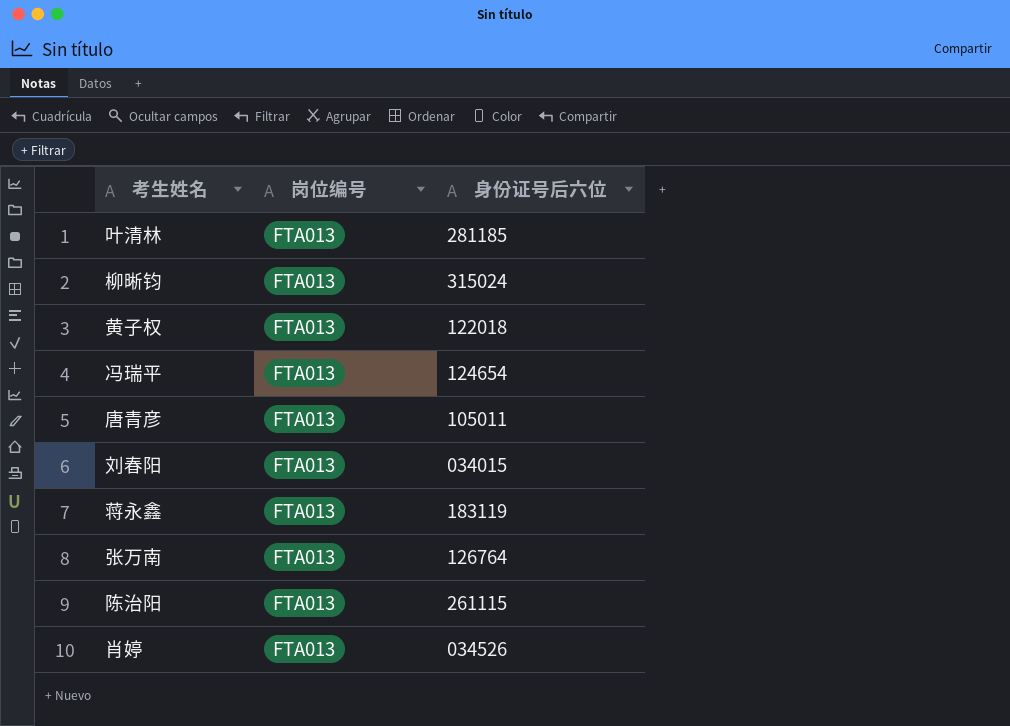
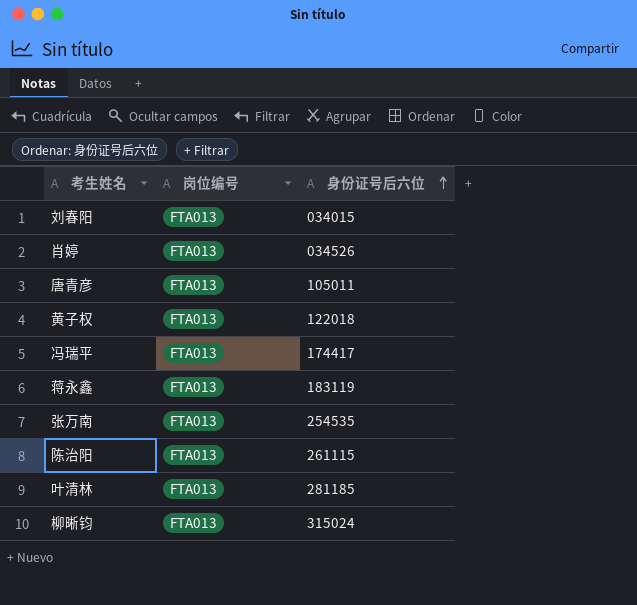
row order: none -> 身份证号后六位 ascending
冯瑞平 | 身份证号后六位: 124654 -> 174417
张万南 | 身份证号后六位: 126764 -> 254535

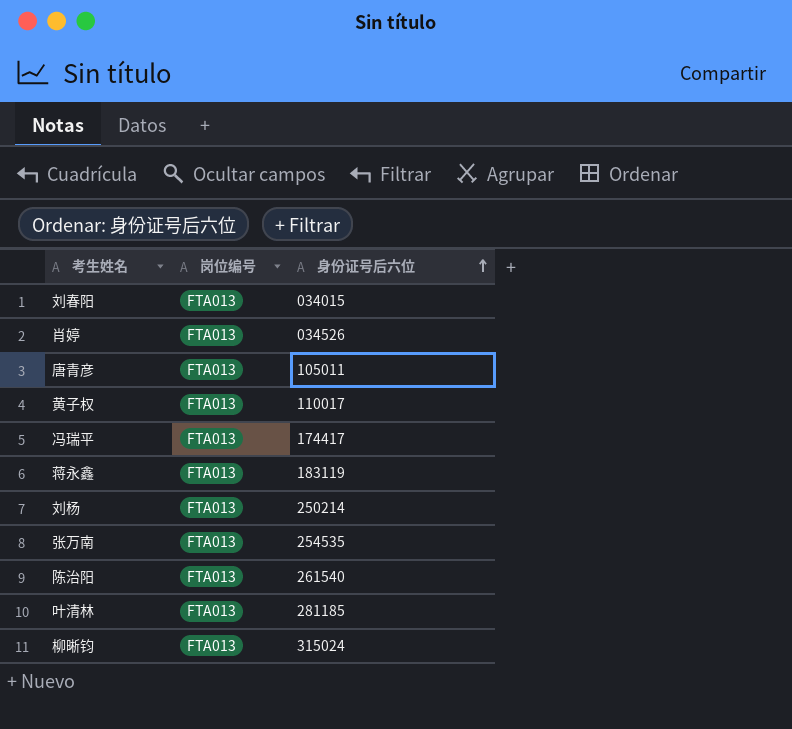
黄子权 | 身份证号后六位: 122018 -> 110017
row 刘杨: none -> FTA013 | 250214
陈治阳 | 身份证号后六位: 261115 -> 261540

